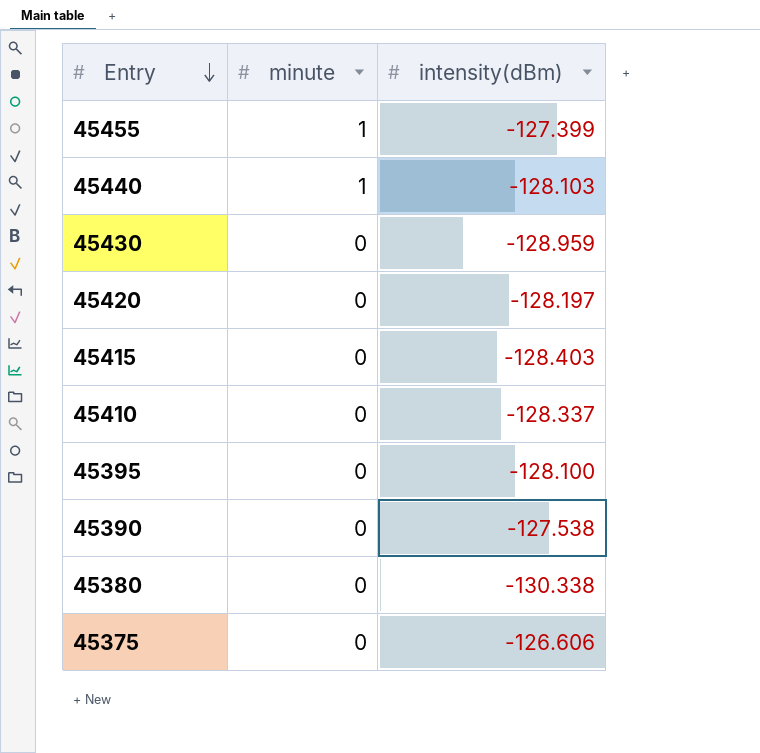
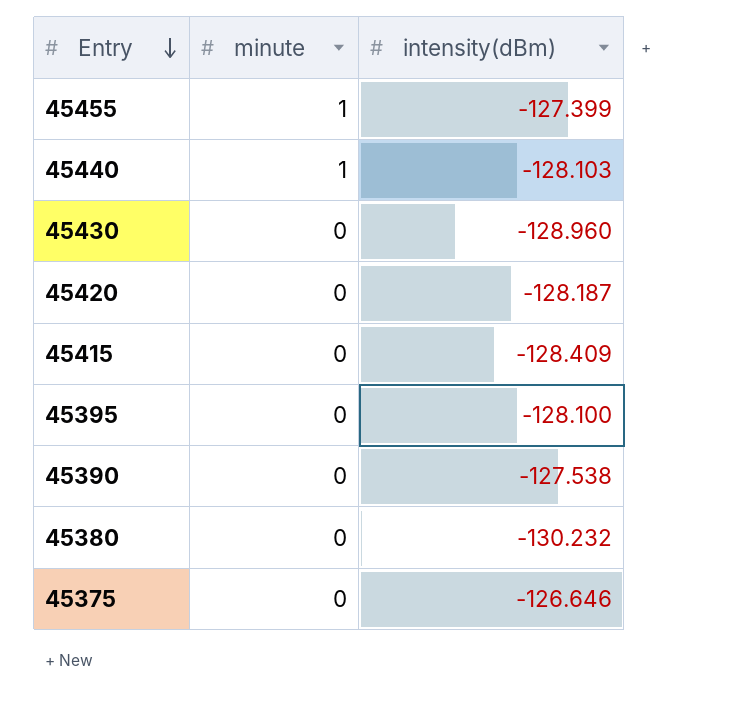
row 45410: 0 | -128.337 -> none
45430 | intensity(dBm): -128.959 -> -128.960
45420 | intensity(dBm): -128.197 -> -128.187
45415 | intensity(dBm): -128.403 -> -128.409
45380 | intensity(dBm): -130.338 -> -130.232
45375 | intensity(dBm): -126.606 -> -126.646

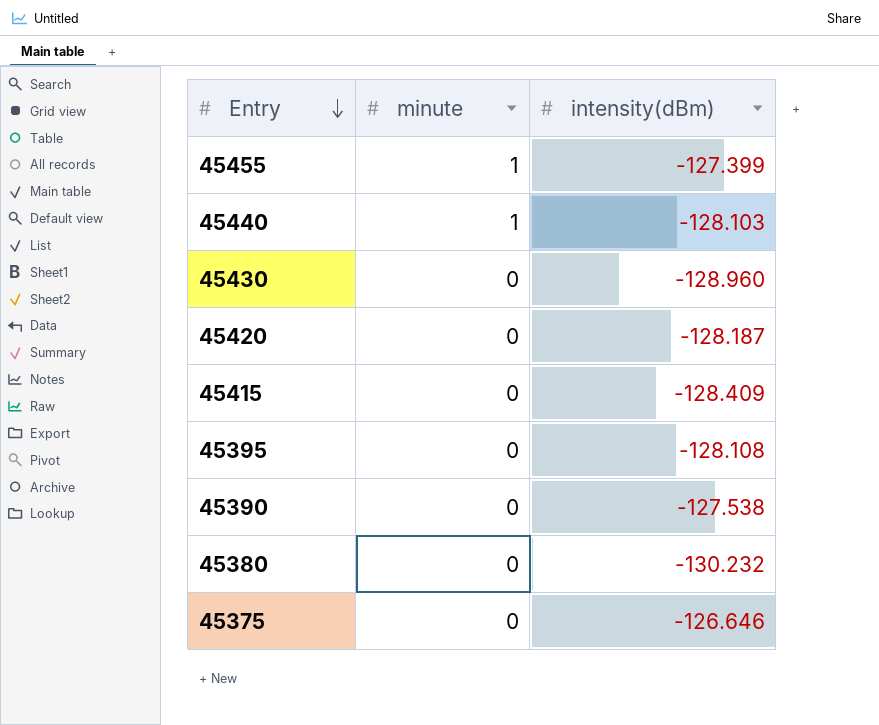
45395 | intensity(dBm): -128.100 -> -128.108

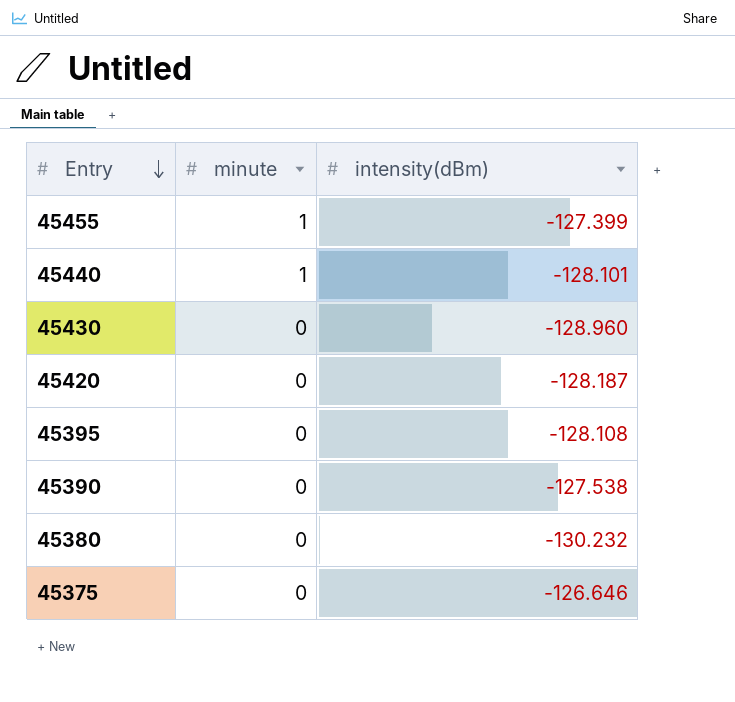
row 45415: 0 | -128.409 -> none
45440 | intensity(dBm): -128.103 -> -128.101

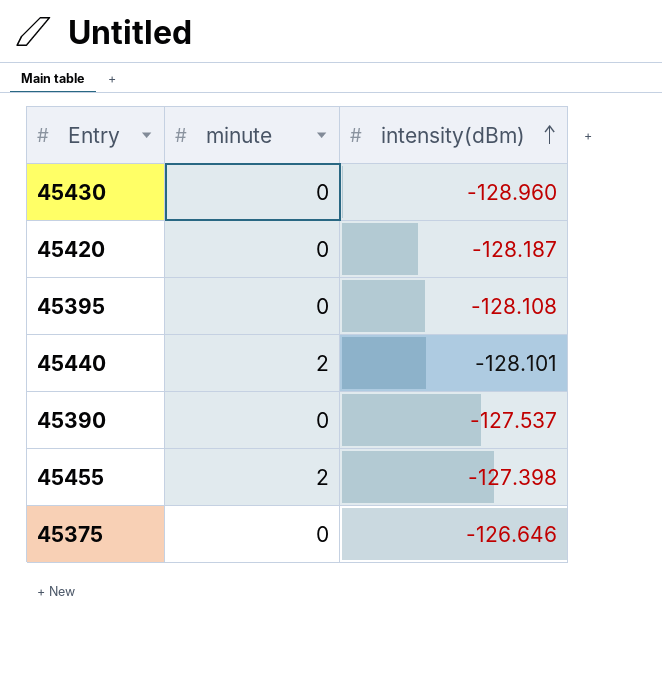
row order: Entry descending -> intensity(dBm) ascending
row 45380: 0 | -130.232 -> none
45440 | minute: 1 -> 2
45390 | intensity(dBm): -127.538 -> -127.537
45455 | minute: 1 -> 2
45455 | intensity(dBm): -127.399 -> -127.398

